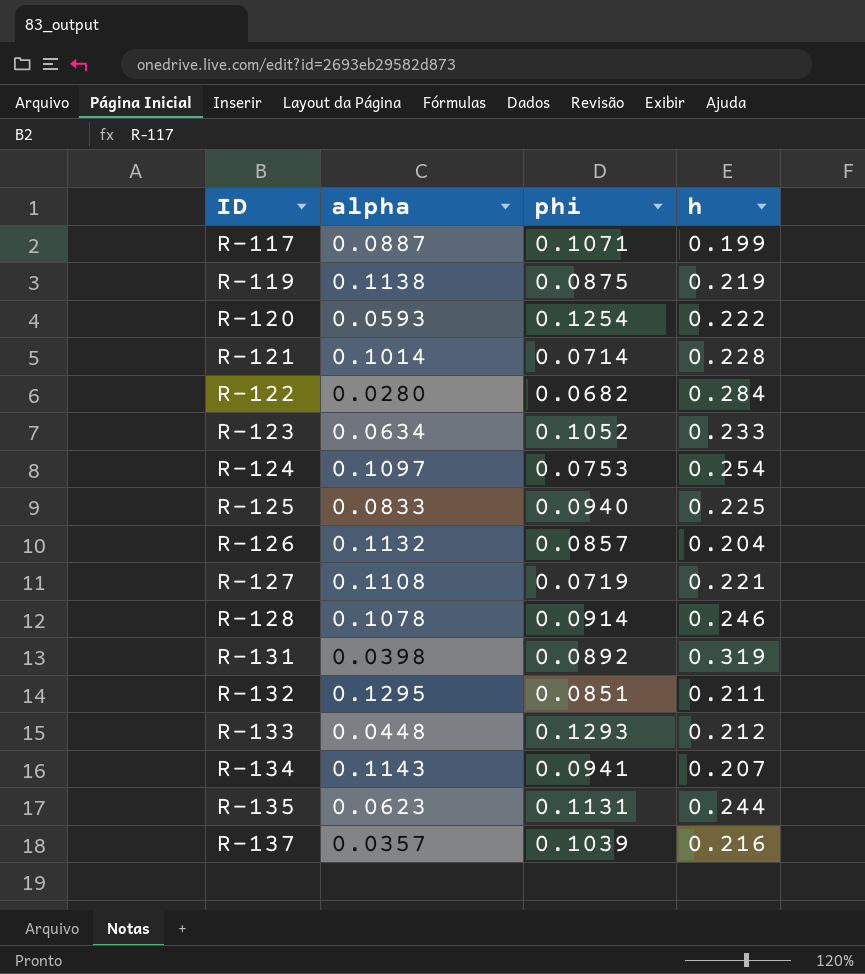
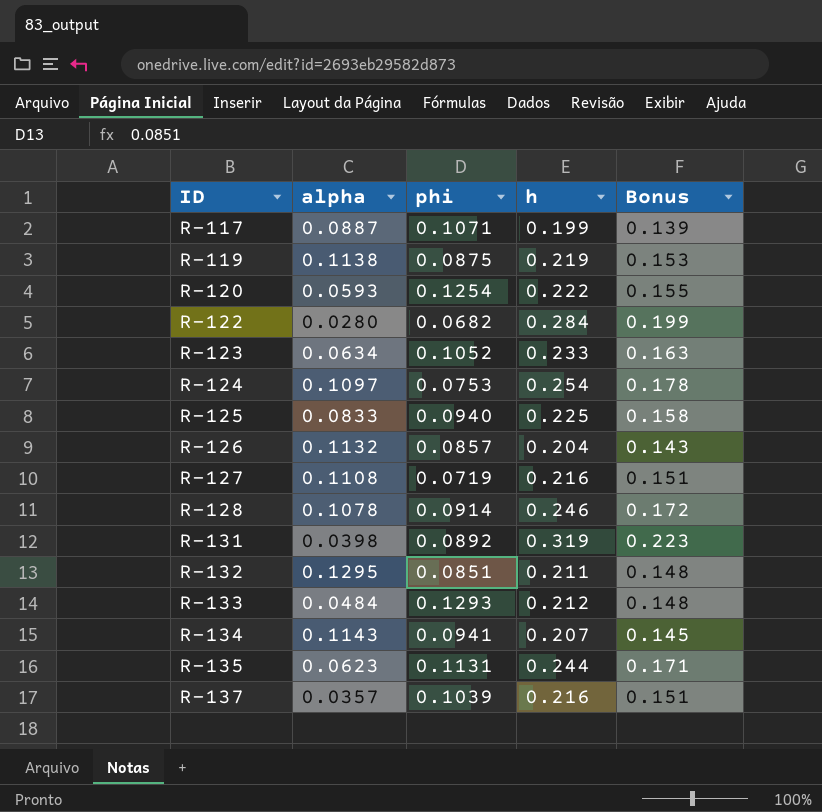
column Bonus | formula: none -> [h] * 0.7
row R-121: 0.1014 | 0.0714 | 0.228 -> none
R-127 | h: 0.221 -> 0.216
R-133 | alpha: 0.0448 -> 0.0484

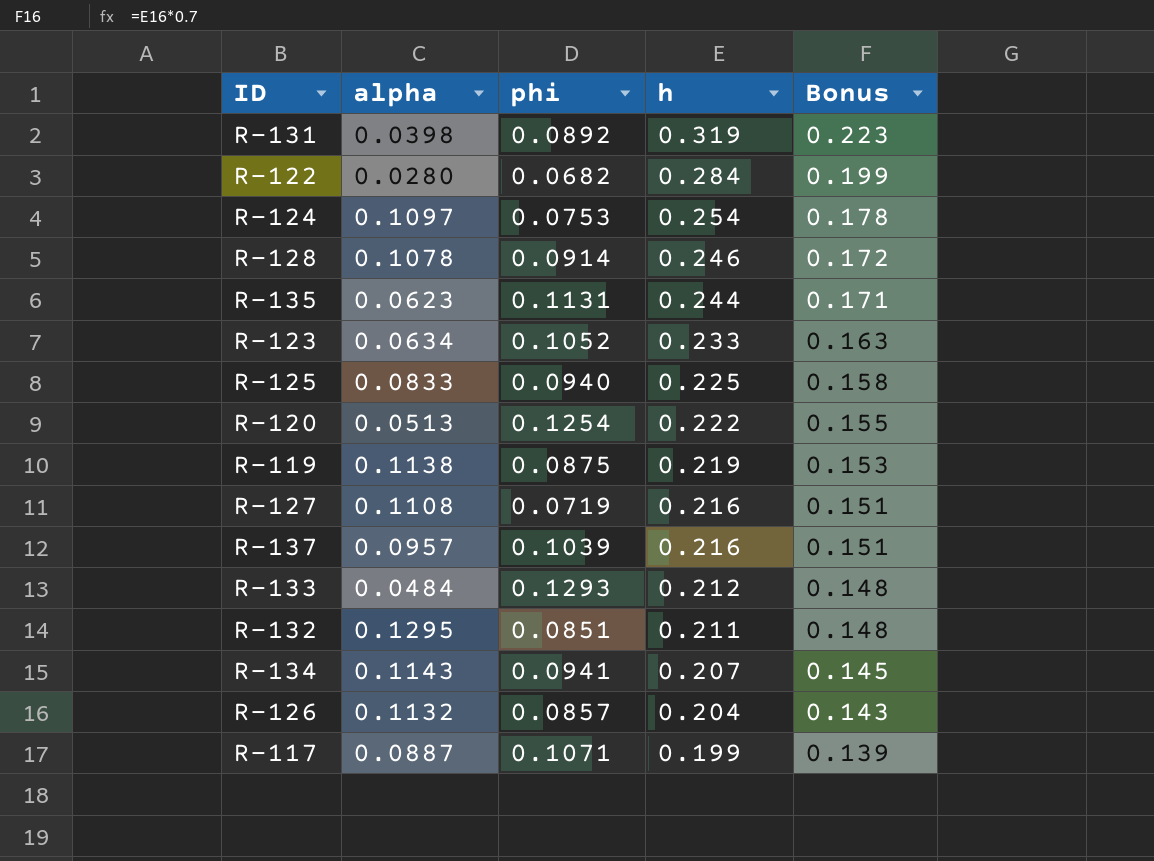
row order: ID ascending -> h descending
R-120 | alpha: 0.0593 -> 0.0513
R-137 | alpha: 0.0357 -> 0.0957

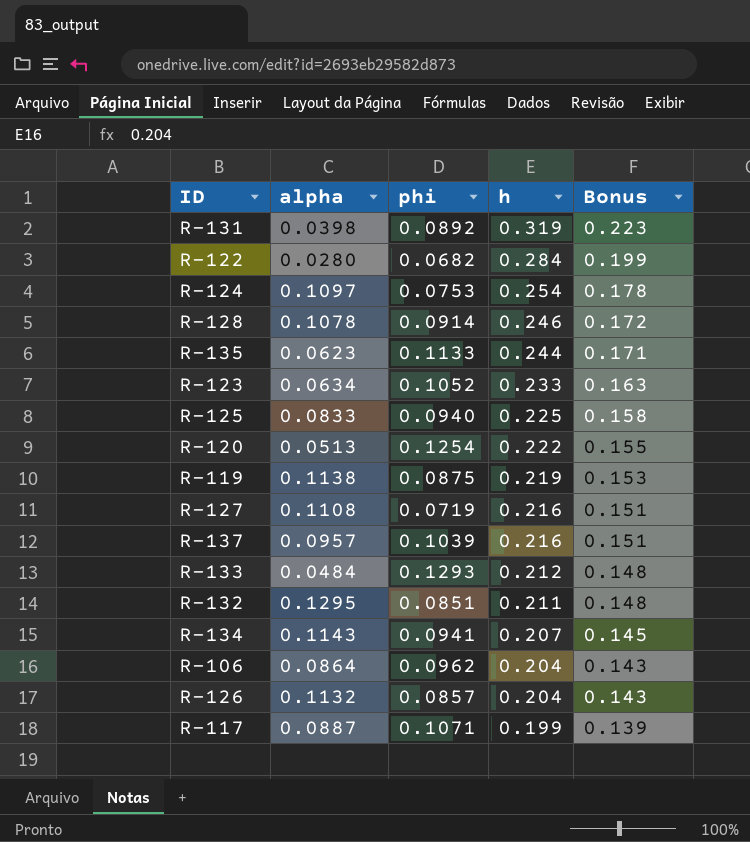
R-135 | phi: 0.1131 -> 0.1133
row R-106: none -> 0.0864 | 0.0962 | 0.204 | 0.143

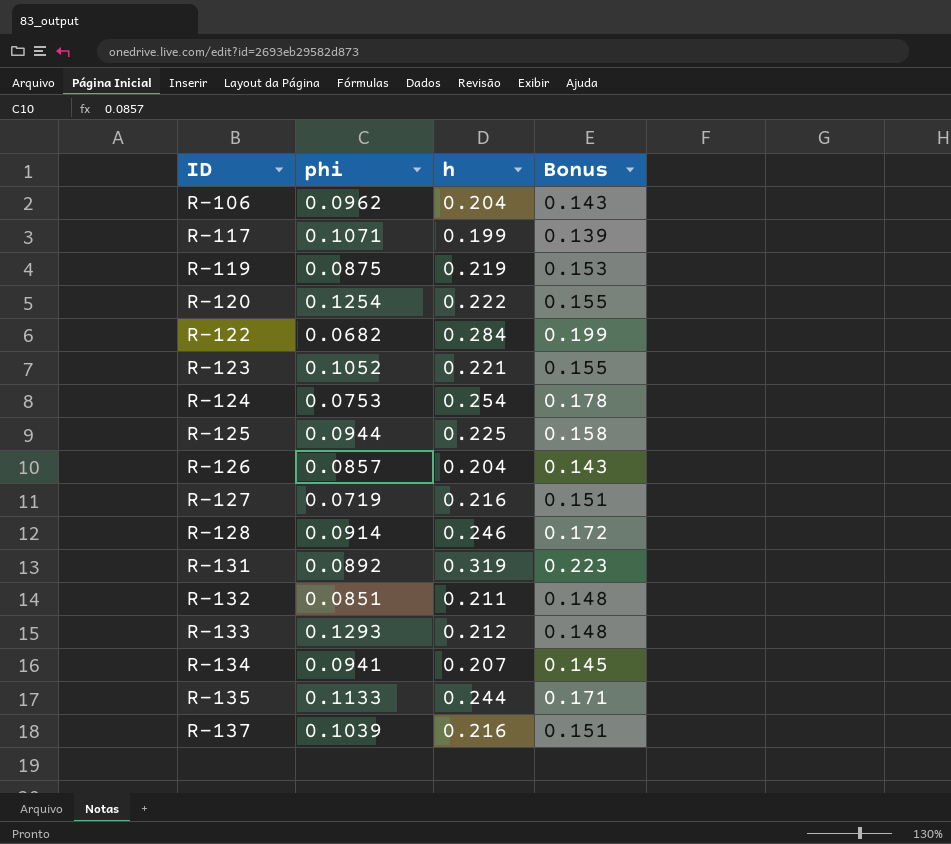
row order: h descending -> ID ascending
column alpha | position: 2 -> none
R-123 | h: 0.233 -> 0.221
R-123 | Bonus: 0.163 -> 0.155
R-125 | phi: 0.0940 -> 0.0944

